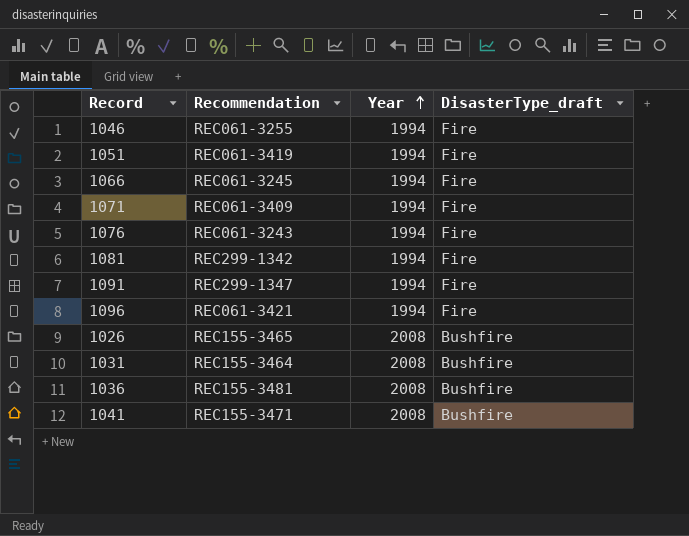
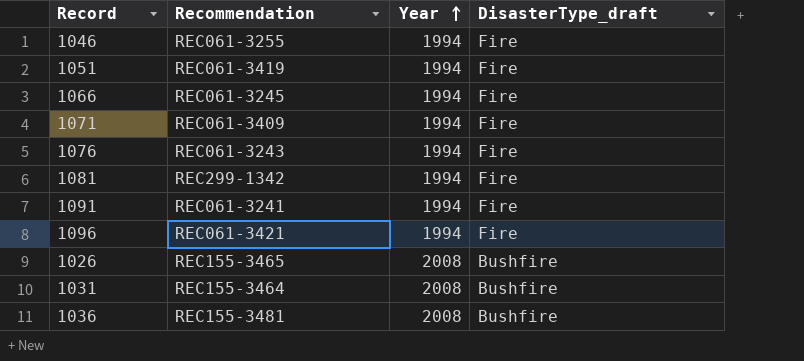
row 1041: REC155-3471 | 2008 | Bushfire -> none
1091 | Recommendation: REC299-1347 -> REC061-3241

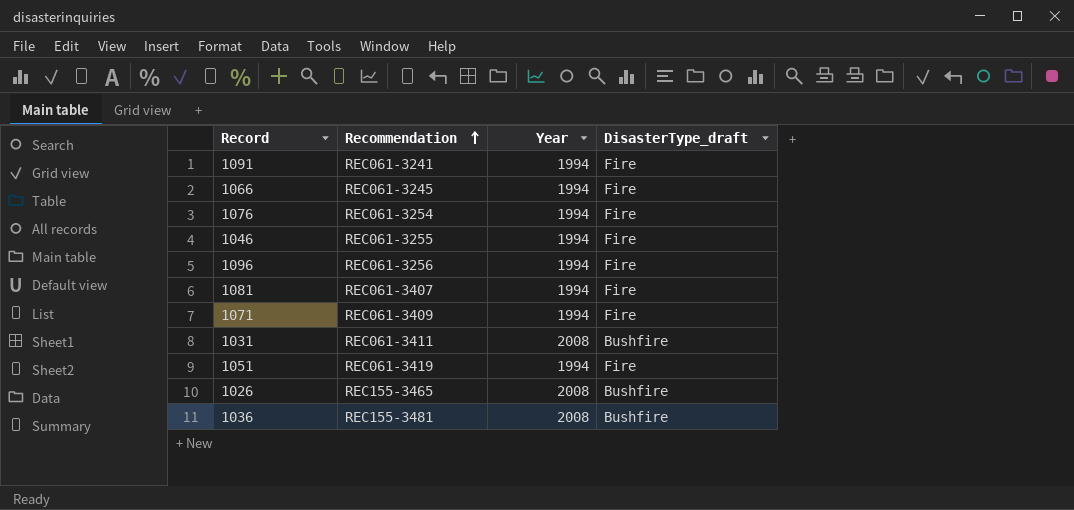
row order: Year ascending -> Recommendation ascending
1076 | Recommendation: REC061-3243 -> REC061-3254
1096 | Recommendation: REC061-3421 -> REC061-3256
1081 | Recommendation: REC299-1342 -> REC061-3407
1031 | Recommendation: REC155-3464 -> REC061-3411

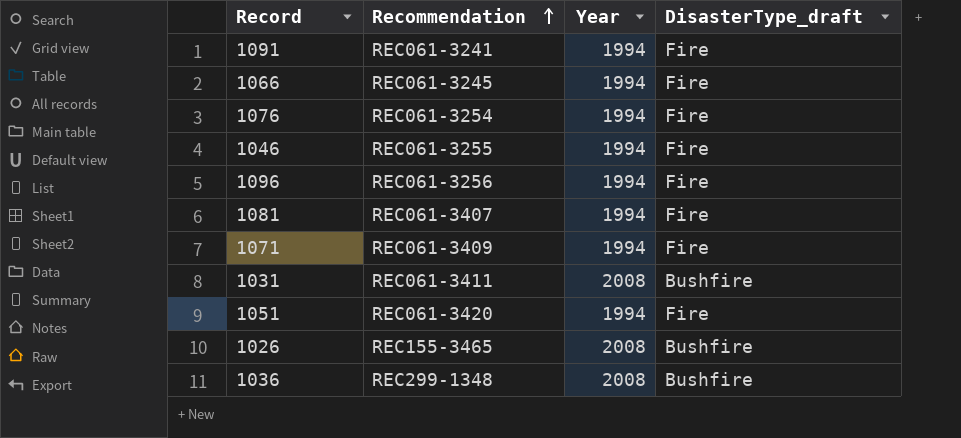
1051 | Recommendation: REC061-3419 -> REC061-3420
1036 | Recommendation: REC155-3481 -> REC299-1348

